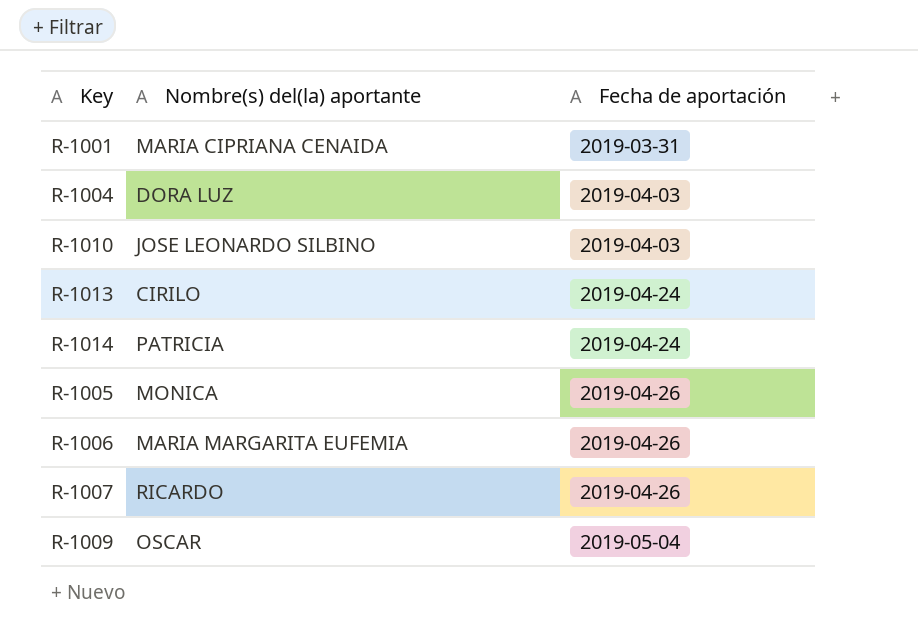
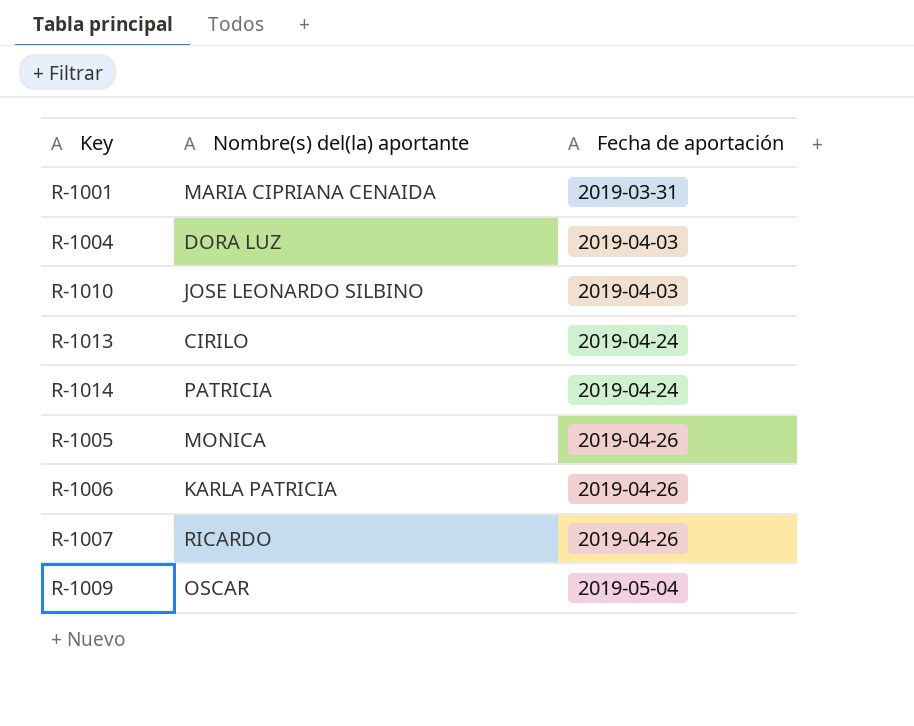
R-1006 | Nombre(s) del(la) aportante: MARIA MARGARITA EUFEMIA -> KARLA PATRICIA

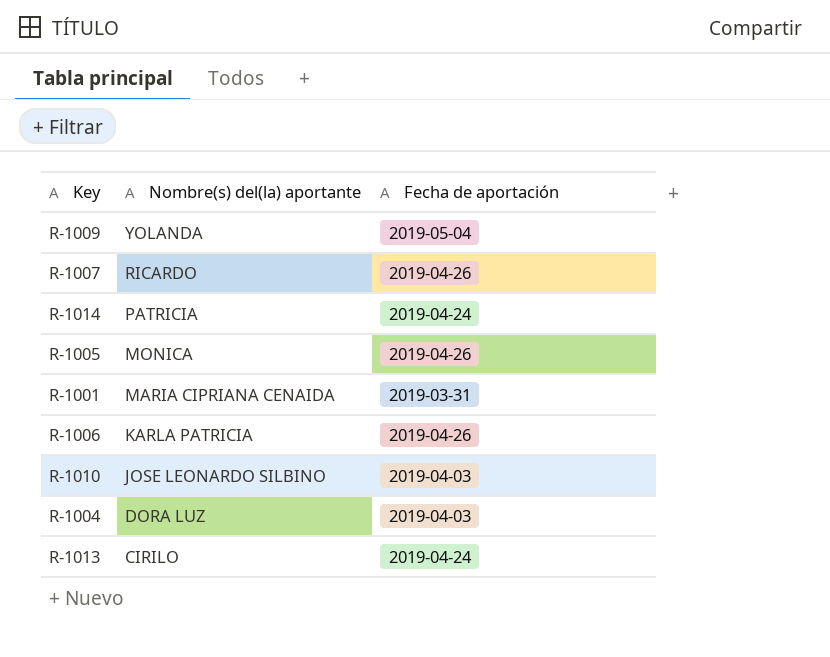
row order: Fecha de aportación ascending -> Nombre(s) del(la) aportante descending
R-1009 | Nombre(s) del(la) aportante: OSCAR -> YOLANDA

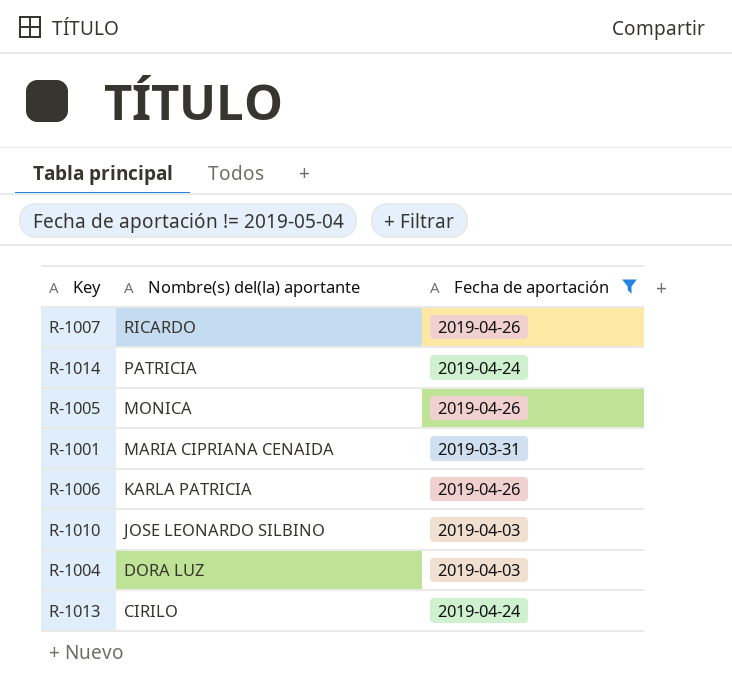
filter: none -> Fecha de aportación != 2019-05-04

